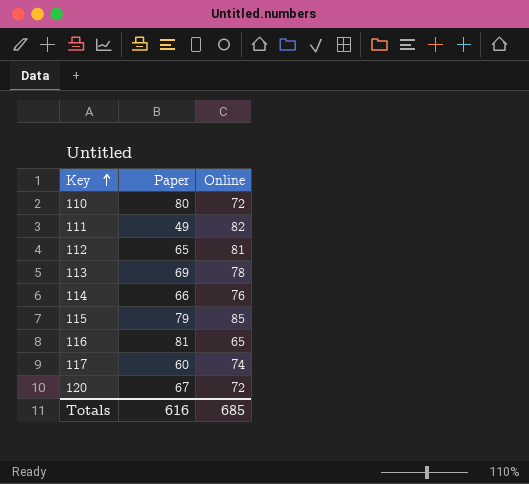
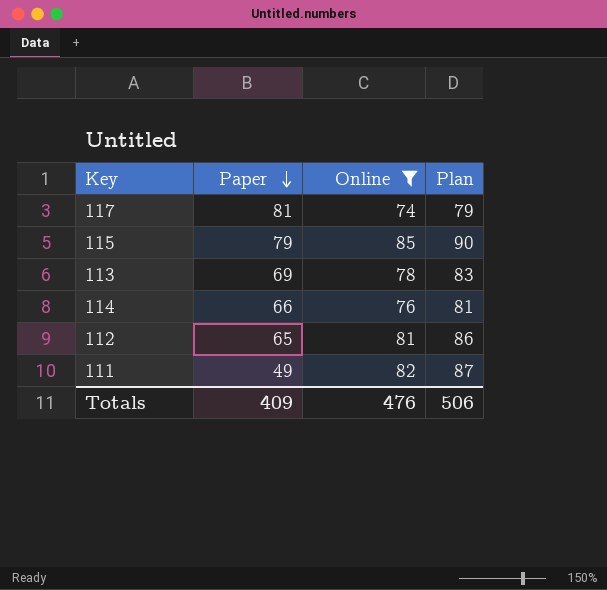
filter: none -> Online >= 74
row order: Key ascending -> Paper descending
column Plan | formula: none -> [Online] + 5
117 | Paper: 60 -> 81
Totals | Paper: 616 -> 409
Totals | Online: 685 -> 476

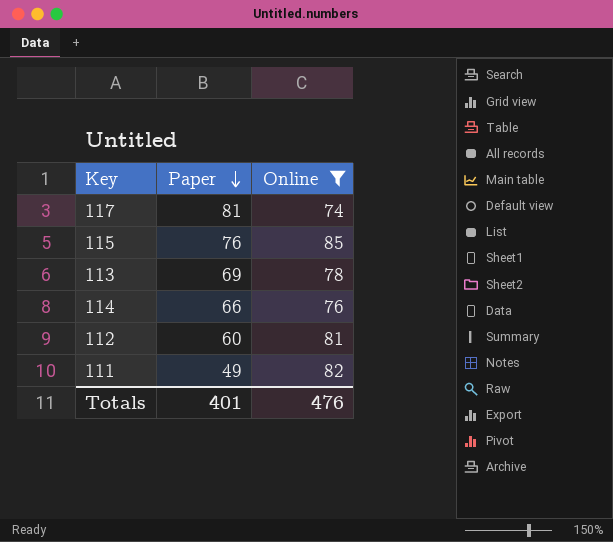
column Plan | formula: [Online] + 5 -> none
115 | Paper: 79 -> 76
112 | Paper: 65 -> 60
Totals | Paper: 409 -> 401

